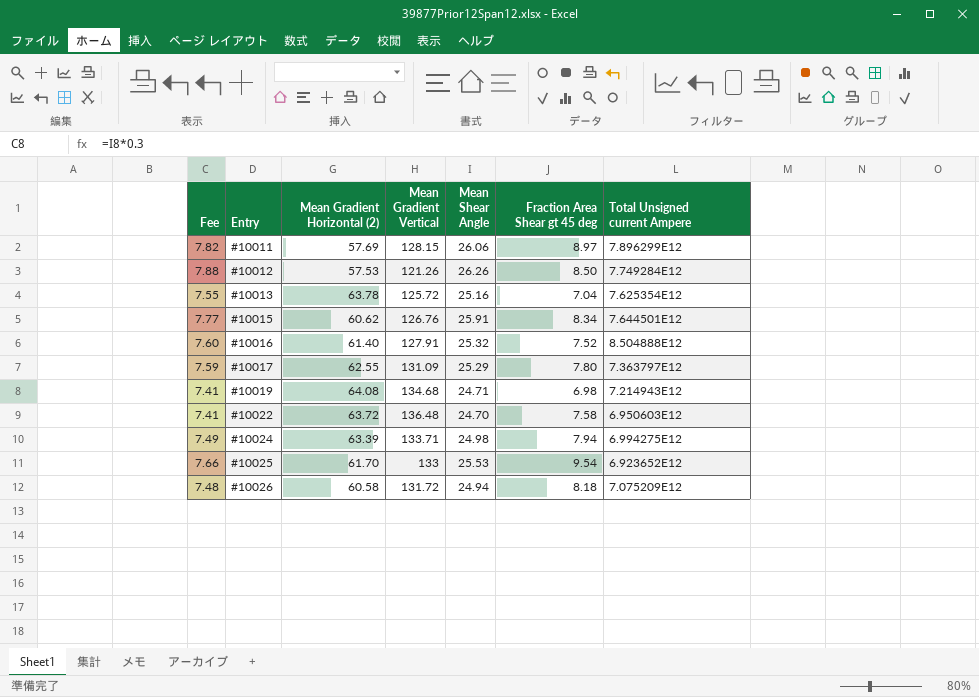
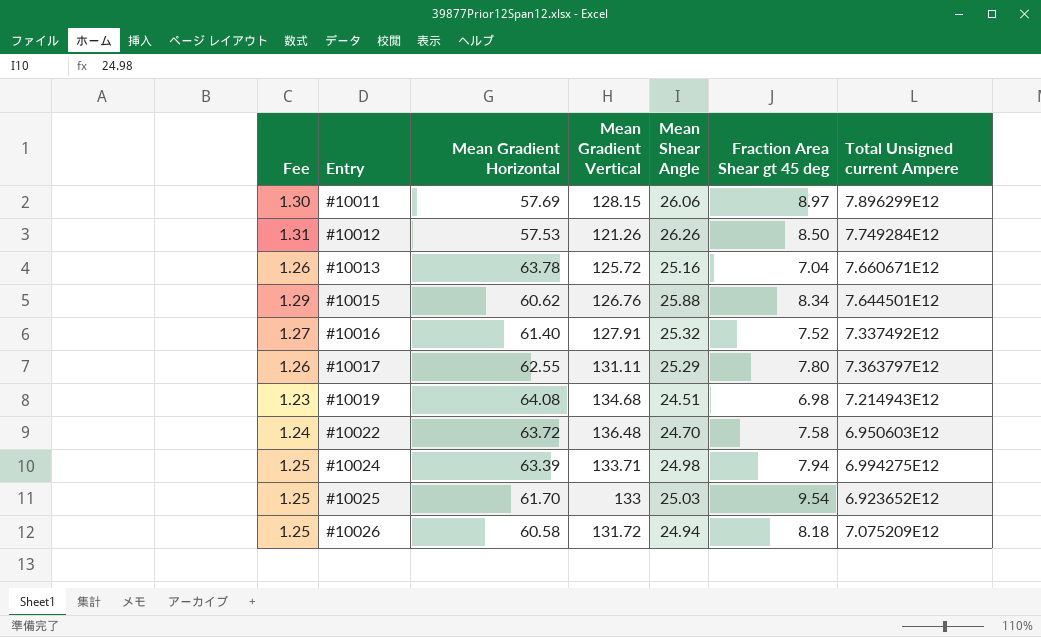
column Fee | formula: [Mean Shear Angle] * 0.3 -> [Mean Shear Angle] * 0.05
column name: Mean Gradient Horizontal (2) -> Mean Gradient Horizontal
#10013 | Total Unsigned current Ampere: 7.625354E12 -> 7.660671E12
#10015 | Mean Shear Angle: 25.91 -> 25.88
#10016 | Total Unsigned current Ampere: 8.504888E12 -> 7.337492E12
#10017 | Mean Gradient Vertical: 131.09 -> 131.11
#10019 | Mean Shear Angle: 24.71 -> 24.51
#10025 | Mean Shear Angle: 25.53 -> 25.03

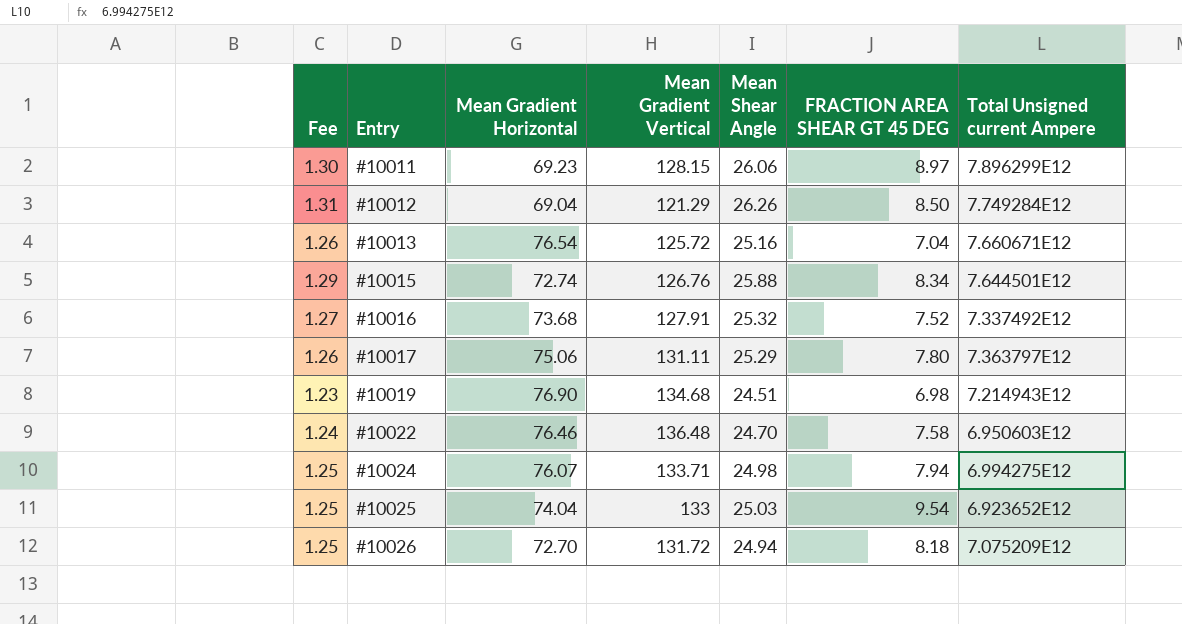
column name: Fraction Area Shear gt 45 deg -> FRACTION AREA SHEAR GT 45 DEG
#10011 | Mean Gradient Horizontal: 57.69 -> 69.23
#10012 | Mean Gradient Horizontal: 57.53 -> 69.04
#10012 | Mean Gradient Vertical: 121.26 -> 121.29
#10013 | Mean Gradient Horizontal: 63.78 -> 76.54
#10015 | Mean Gradient Horizontal: 60.62 -> 72.74
#10016 | Mean Gradient Horizontal: 61.40 -> 73.68
#10017 | Mean Gradient Horizontal: 62.55 -> 75.06
#10019 | Mean Gradient Horizontal: 64.08 -> 76.90
#10022 | Mean Gradient Horizontal: 63.72 -> 76.46
#10024 | Mean Gradient Horizontal: 63.39 -> 76.07
#10025 | Mean Gradient Horizontal: 61.70 -> 74.04
#10026 | Mean Gradient Horizontal: 60.58 -> 72.70

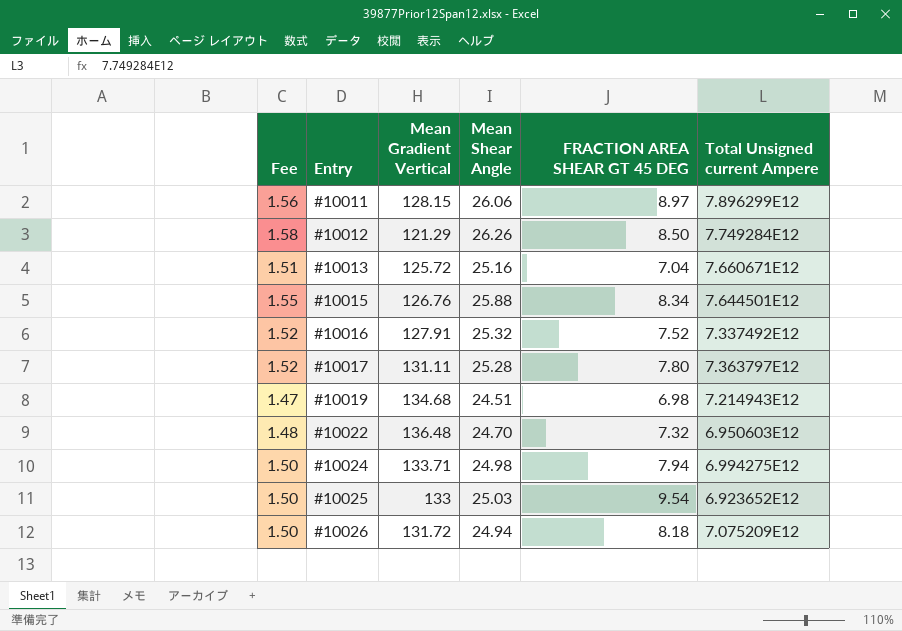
column Mean Gradient Horizontal | position: 3 -> none
column Fee | formula: [Mean Shear Angle] * 0.05 -> [Mean Shear Angle] * 0.06
#10017 | Mean Shear Angle: 25.29 -> 25.28
#10022 | FRACTION AREA SHEAR GT 45 DEG: 7.58 -> 7.32

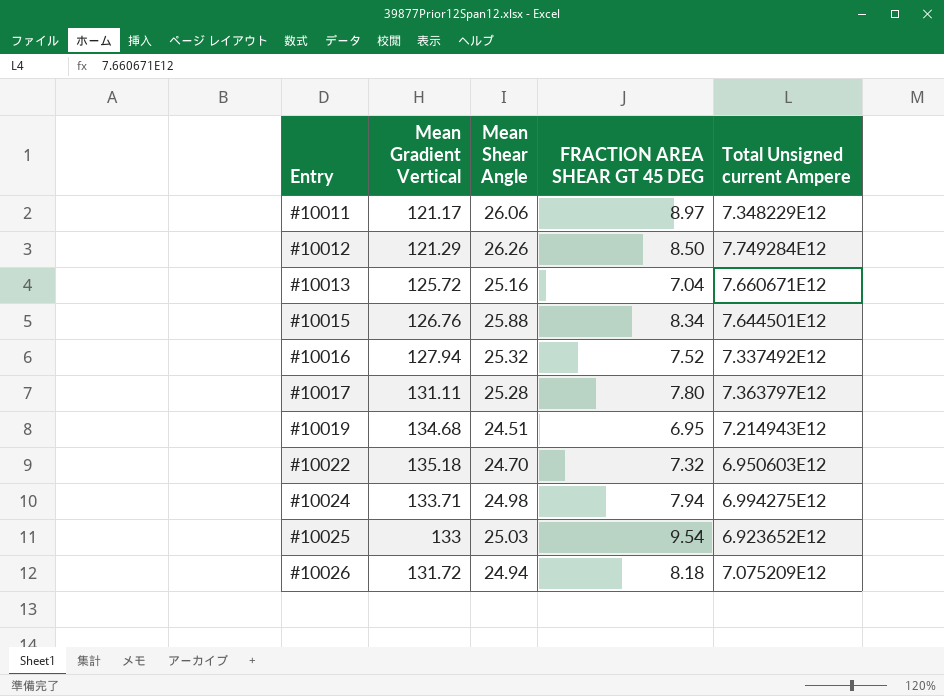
column Fee | formula: [Mean Shear Angle] * 0.06 -> none
#10011 | Mean Gradient Vertical: 128.15 -> 121.17
#10011 | Total Unsigned current Ampere: 7.896299E12 -> 7.348229E12
#10016 | Mean Gradient Vertical: 127.91 -> 127.94
#10019 | FRACTION AREA SHEAR GT 45 DEG: 6.98 -> 6.95
#10022 | Mean Gradient Vertical: 136.48 -> 135.18

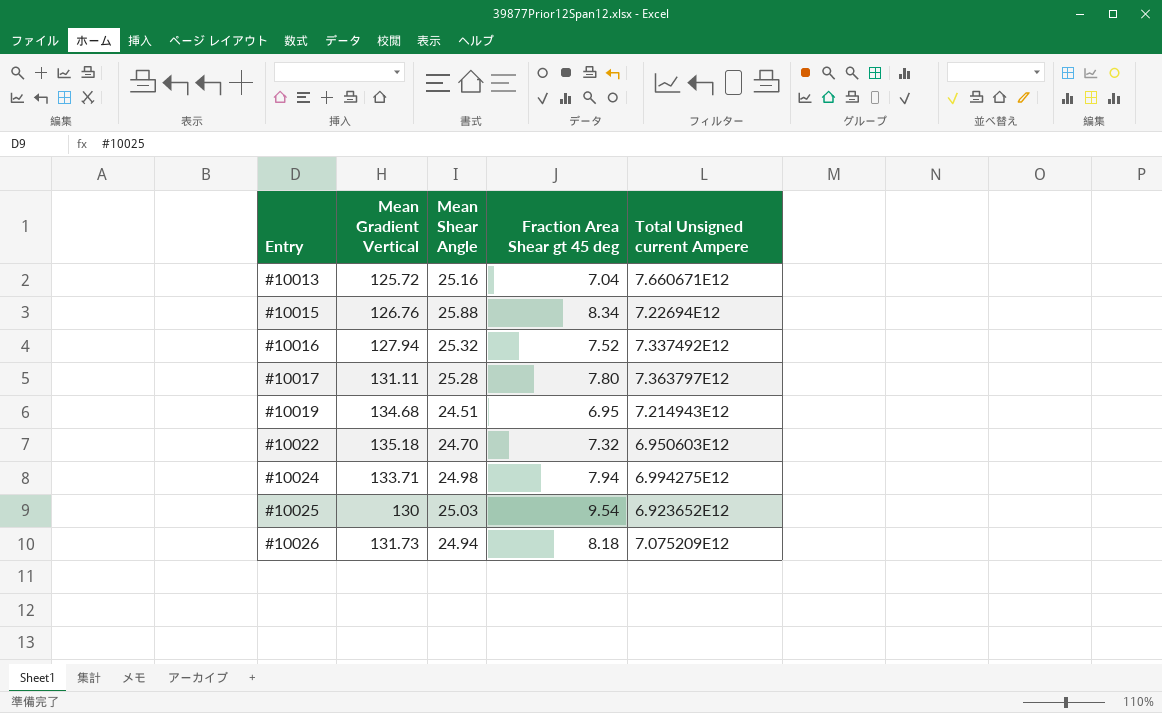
column name: FRACTION AREA SHEAR GT 45 DEG -> Fraction Area Shear gt 45 deg
row #10011: 121.17 | 26.06 | 8.97 | 7.348229E12 -> none
row #10012: 121.29 | 26.26 | 8.50 | 7.749284E12 -> none
#10015 | Total Unsigned current Ampere: 7.644501E12 -> 7.22694E12
#10025 | Mean Gradient Vertical: 133 -> 130
#10026 | Mean Gradient Vertical: 131.72 -> 131.73

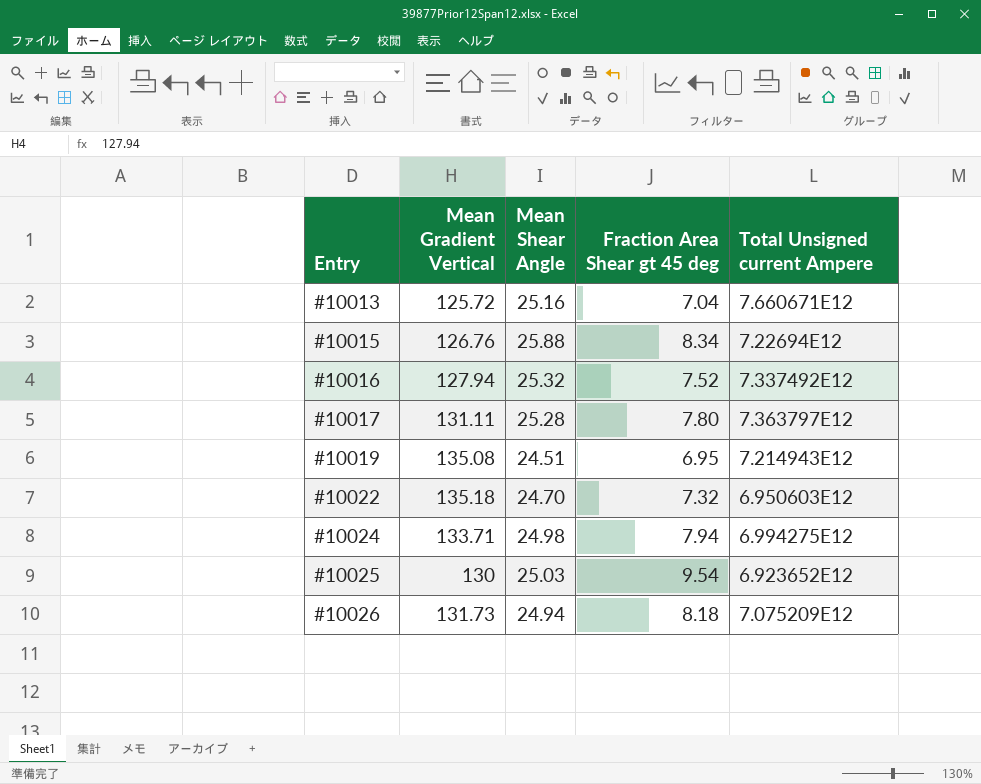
#10019 | Mean Gradient Vertical: 134.68 -> 135.08

